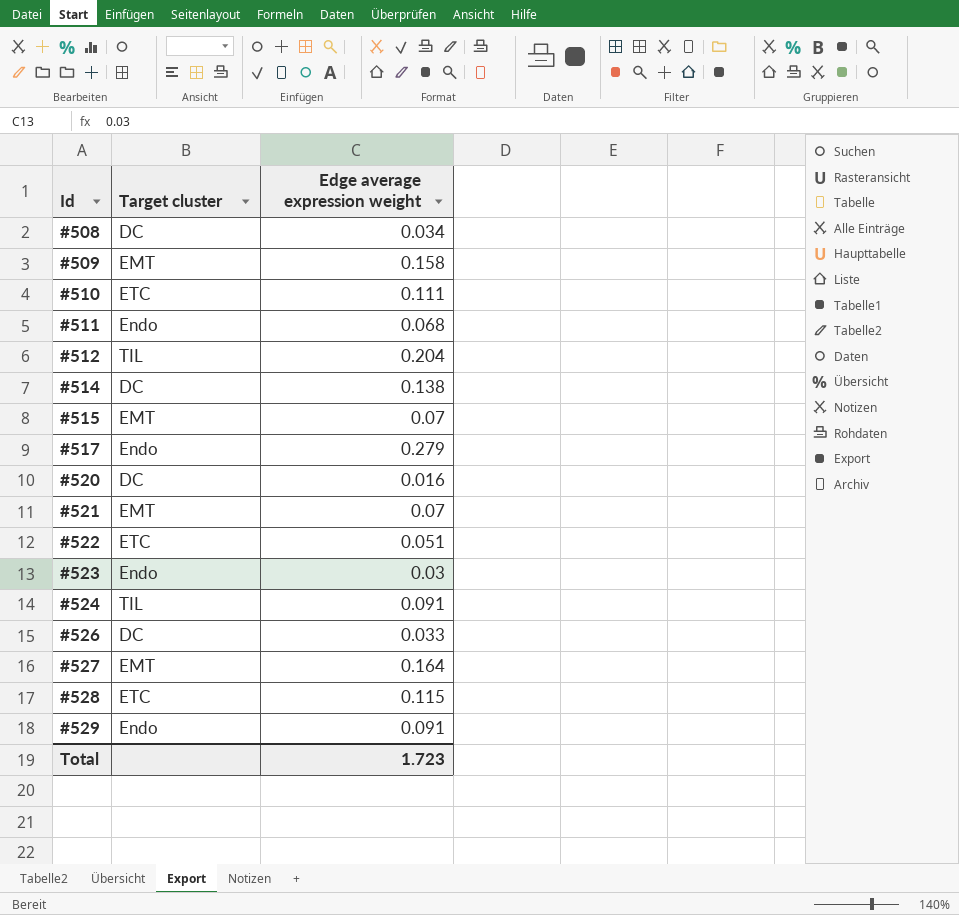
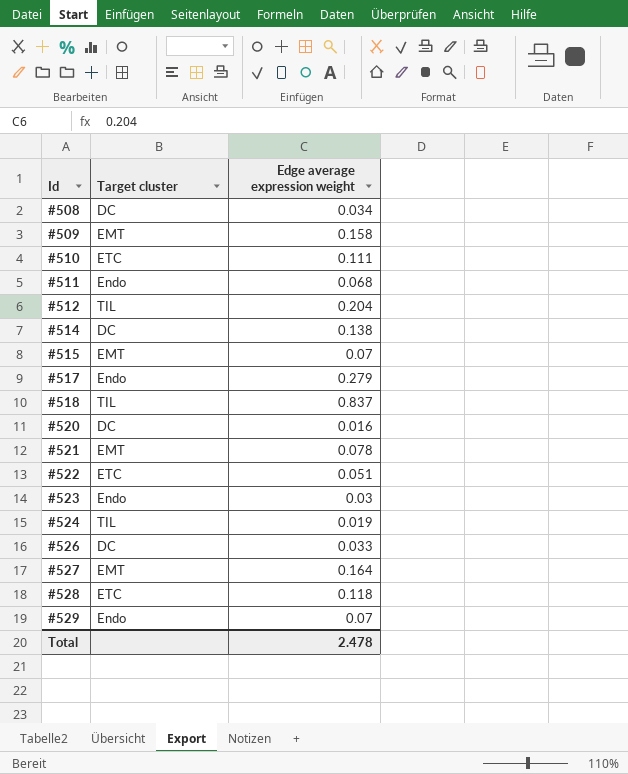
row #518: none -> TIL | 0.837
#521 | Edge average expression weight: 0.07 -> 0.078
#524 | Edge average expression weight: 0.091 -> 0.019
#528 | Edge average expression weight: 0.115 -> 0.118
#529 | Edge average expression weight: 0.091 -> 0.07
Total | Edge average expression weight: 1.723 -> 2.478

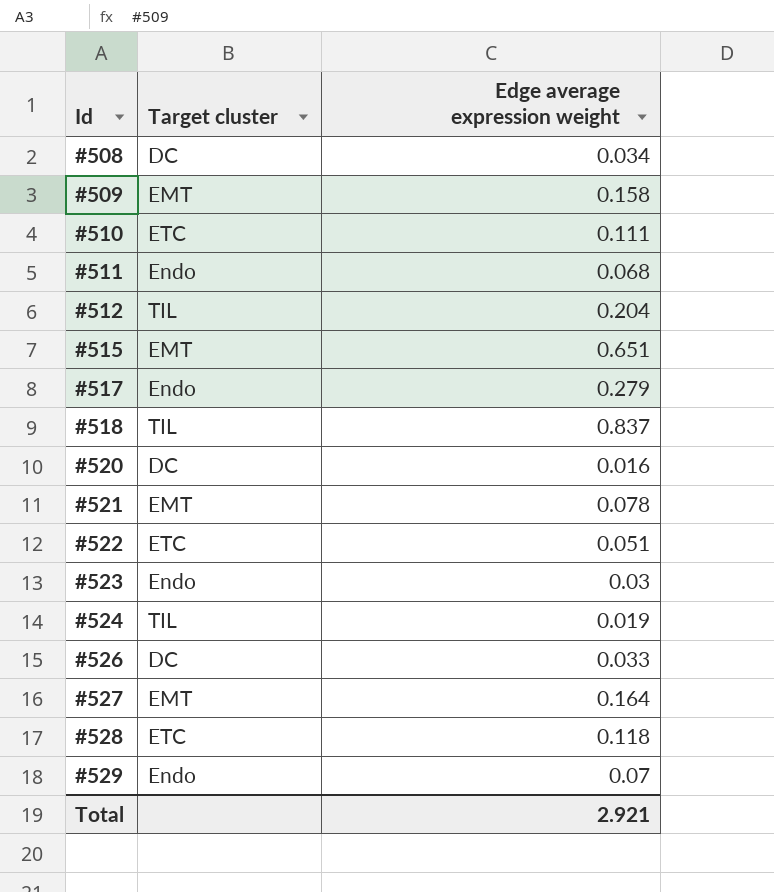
row #514: DC | 0.138 -> none
#515 | Edge average expression weight: 0.07 -> 0.651
Total | Edge average expression weight: 2.478 -> 2.921

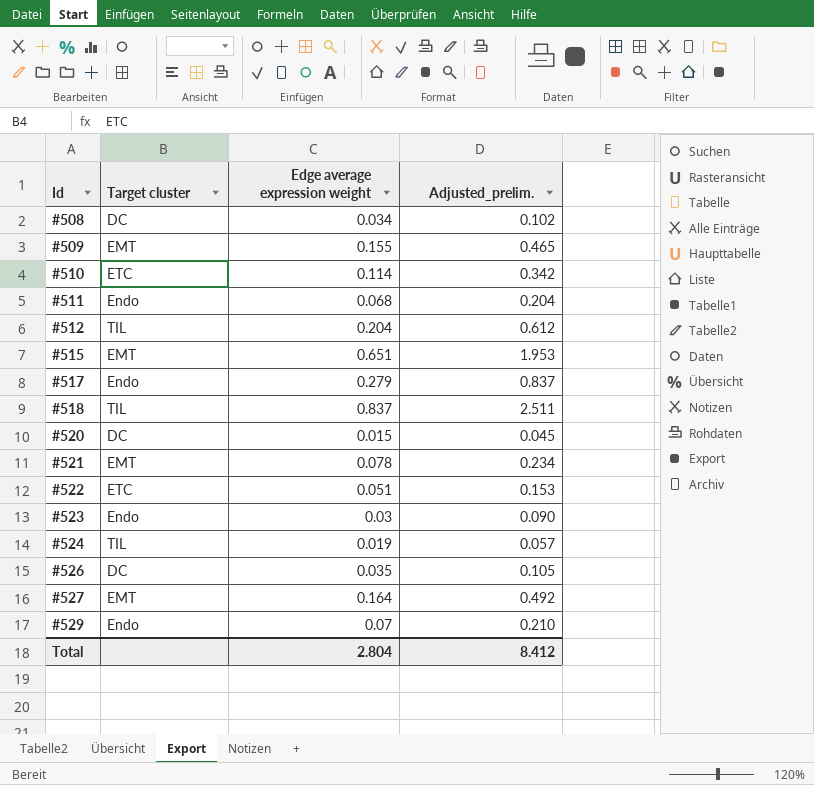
column Adjusted_prelim. | formula: none -> [Edge average expression weight] * 3
row #528: ETC | 0.118 -> none
#509 | Edge average expression weight: 0.158 -> 0.155
#510 | Edge average expression weight: 0.111 -> 0.114
#520 | Edge average expression weight: 0.016 -> 0.015
#526 | Edge average expression weight: 0.033 -> 0.035
Total | Edge average expression weight: 2.921 -> 2.804

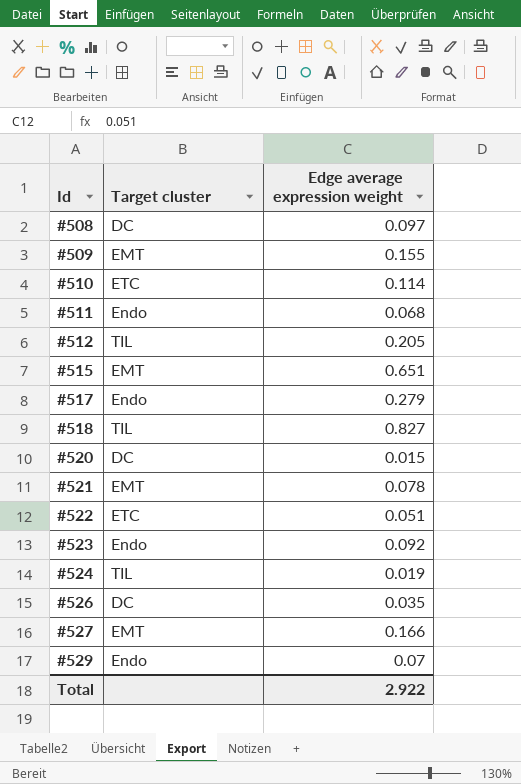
column Adjusted_prelim. | formula: [Edge average expression weight] * 3 -> none
#508 | Edge average expression weight: 0.034 -> 0.097
#512 | Edge average expression weight: 0.204 -> 0.205
#518 | Edge average expression weight: 0.837 -> 0.827
#523 | Edge average expression weight: 0.03 -> 0.092
#527 | Edge average expression weight: 0.164 -> 0.166
Total | Edge average expression weight: 2.804 -> 2.922

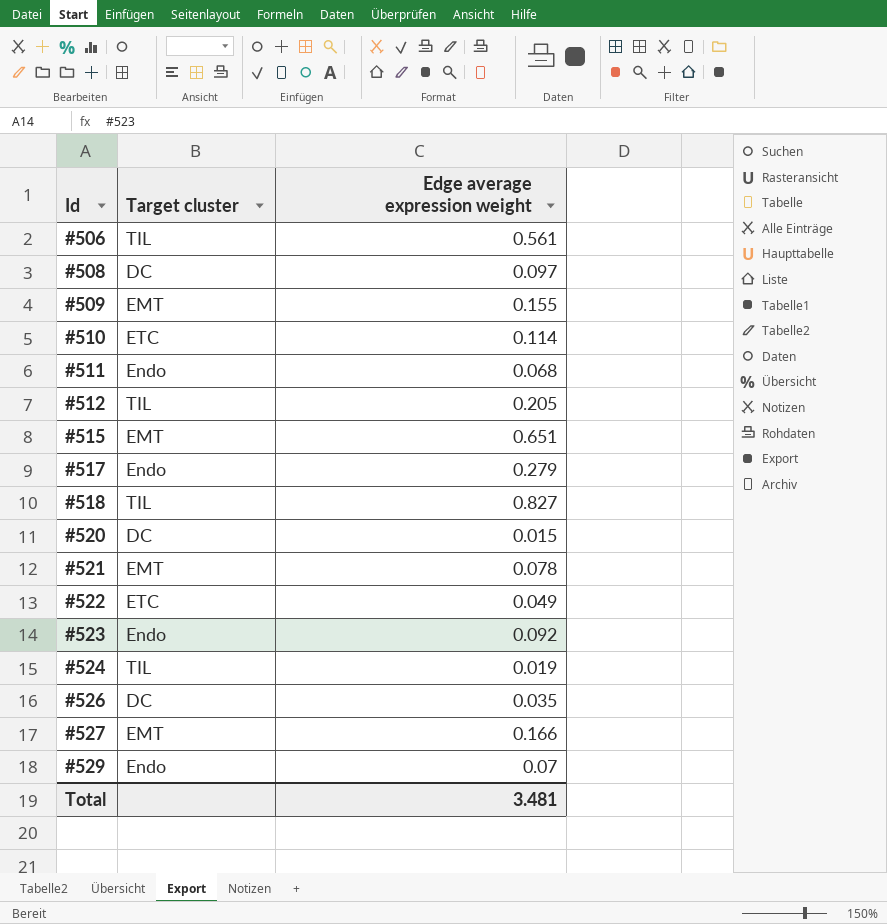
row #506: none -> TIL | 0.561
#522 | Edge average expression weight: 0.051 -> 0.049
Total | Edge average expression weight: 2.922 -> 3.481

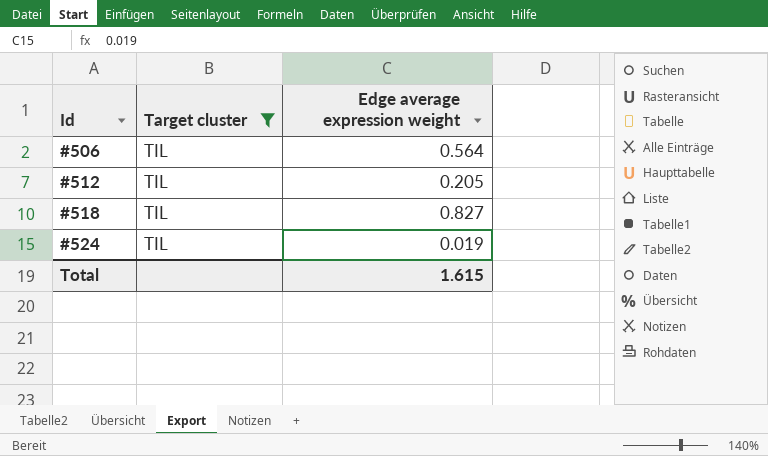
filter: none -> Target cluster = TIL
#506 | Edge average expression weight: 0.561 -> 0.564
Total | Edge average expression weight: 3.481 -> 1.615

